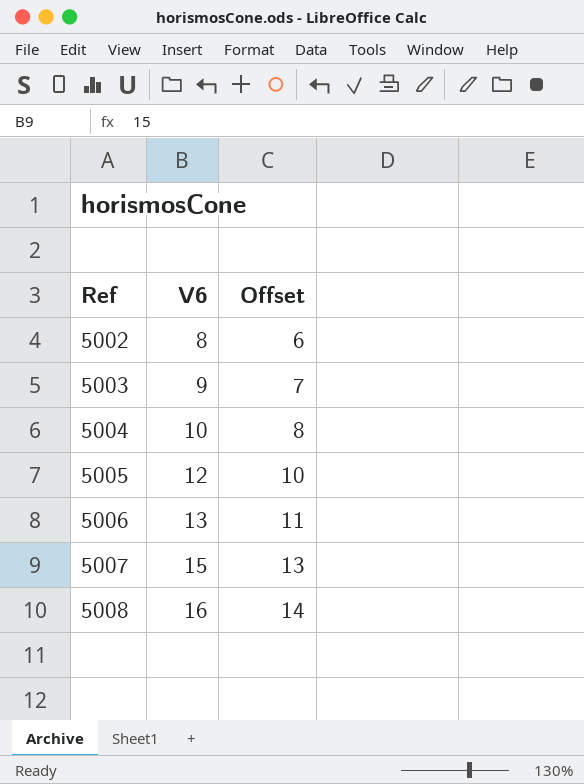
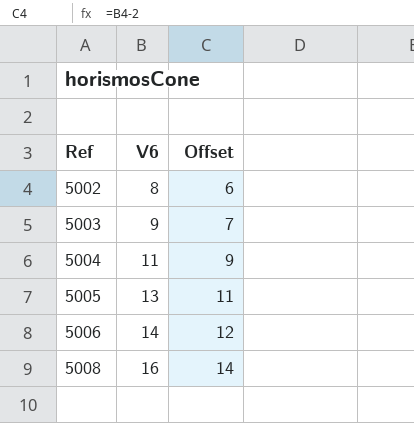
row 5007: 15 | 13 -> none
5004 | V6: 10 -> 11
5004 | Offset: 8 -> 9
5005 | V6: 12 -> 13
5005 | Offset: 10 -> 11
5006 | V6: 13 -> 14
5006 | Offset: 11 -> 12

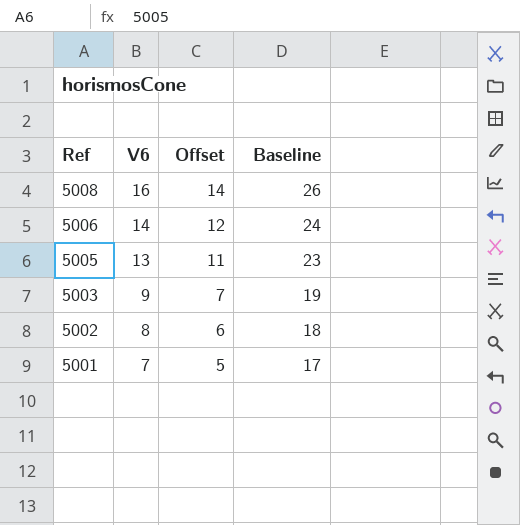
row order: Ref ascending -> Ref descending
column Baseline | formula: none -> [V6] + 10
row 5004: 11 | 9 -> none
row 5001: none -> 7 | 5 | 17

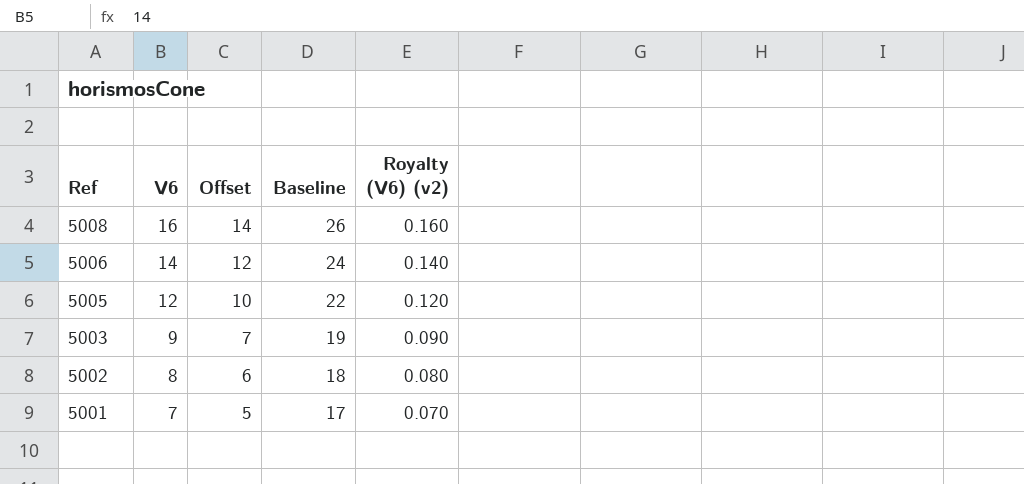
column Royalty (V6) (v2) | formula: none -> [V6] * 0.01
5005 | V6: 13 -> 12
5005 | Offset: 11 -> 10
5005 | Baseline: 23 -> 22

